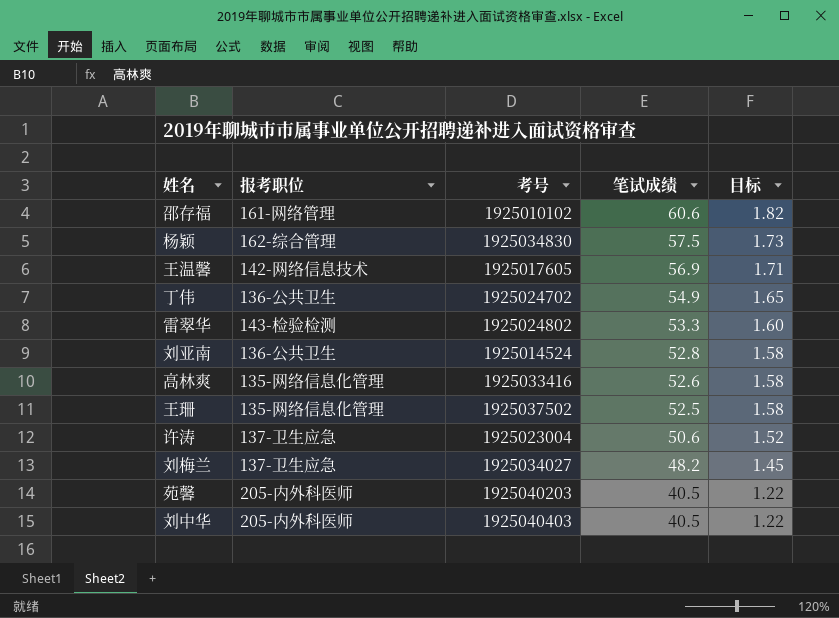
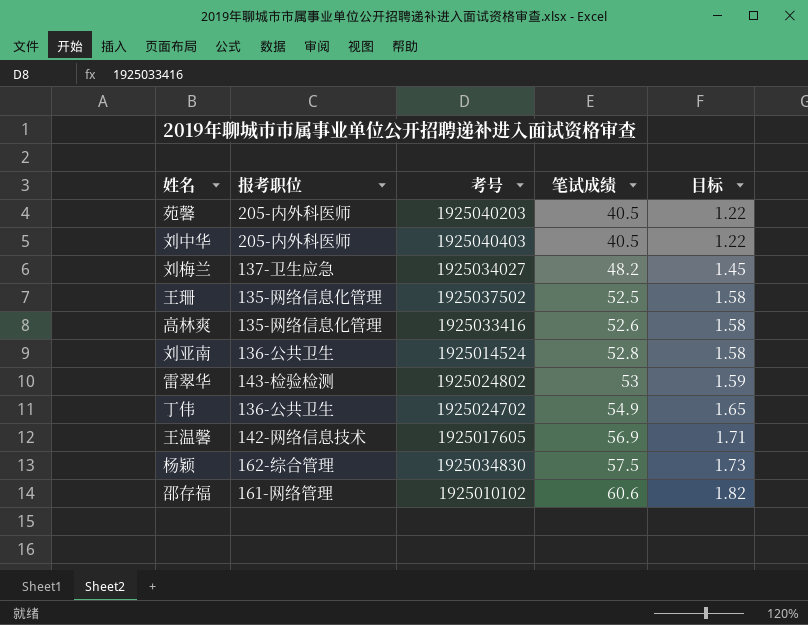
row order: 笔试成绩 descending -> 笔试成绩 ascending
row 许涛: 137-卫生应急 | 1925023004 | 50.6 | 1.52 -> none
雷翠华 | 笔试成绩: 53.3 -> 53
雷翠华 | 目标: 1.60 -> 1.59

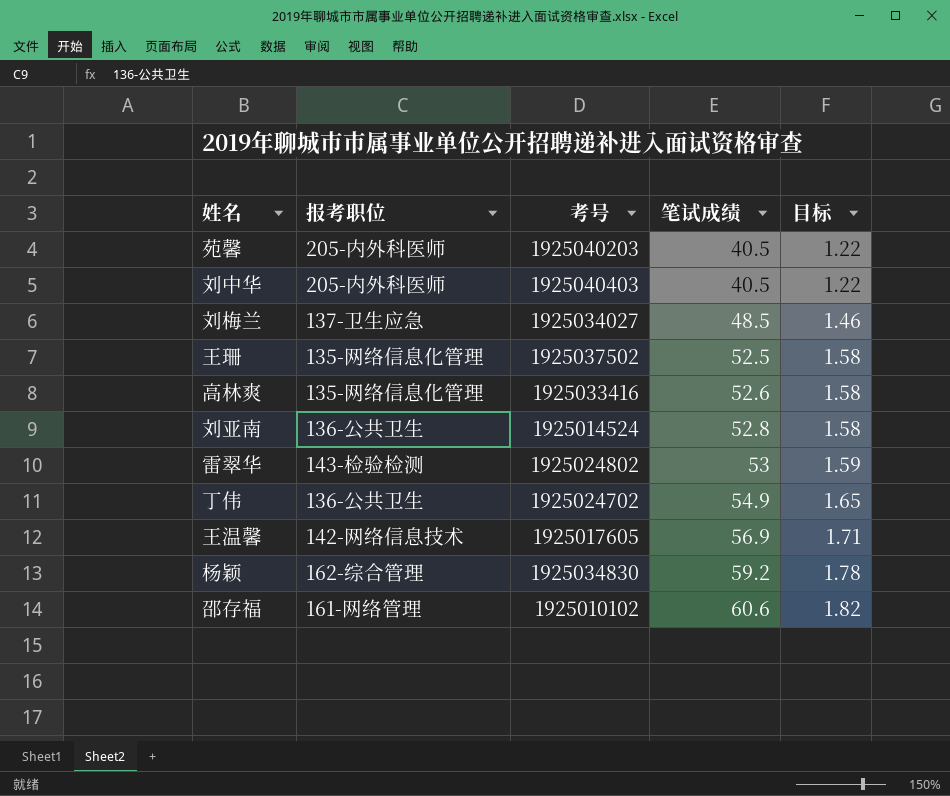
刘梅兰 | 笔试成绩: 48.2 -> 48.5
刘梅兰 | 目标: 1.45 -> 1.46
杨颖 | 笔试成绩: 57.5 -> 59.2
杨颖 | 目标: 1.73 -> 1.78

